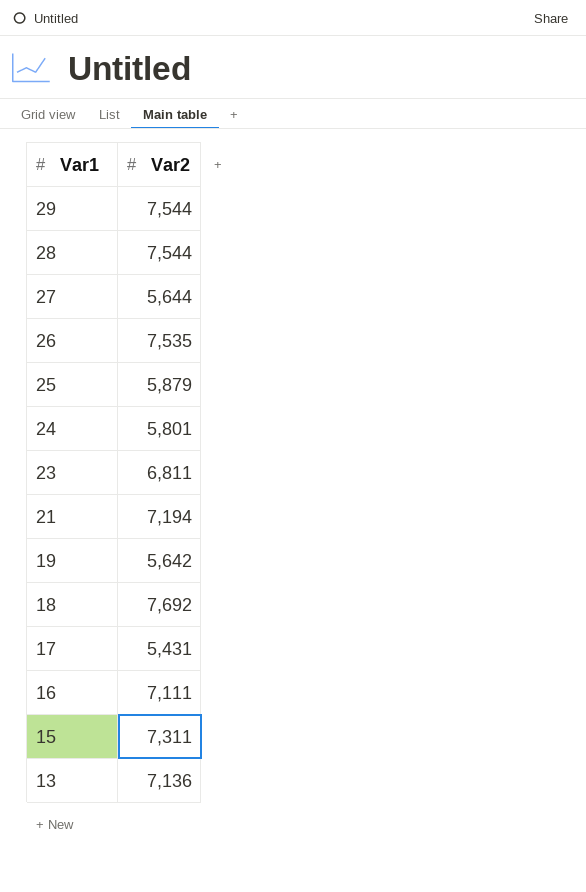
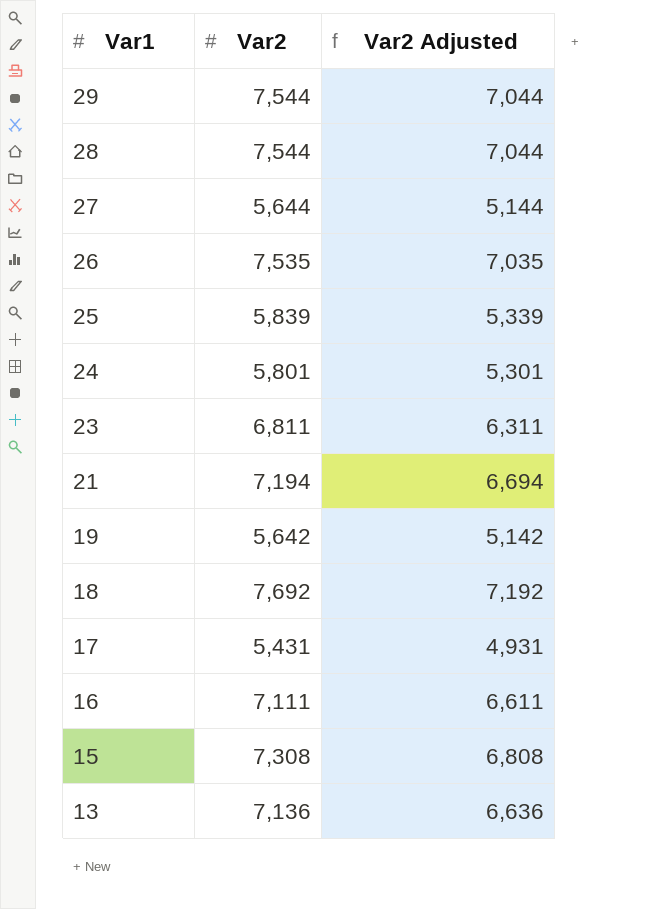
column Var2 Adjusted | formula: none -> [Var2] - 500
25 | Var2: 5,879 -> 5,839
15 | Var2: 7,311 -> 7,308

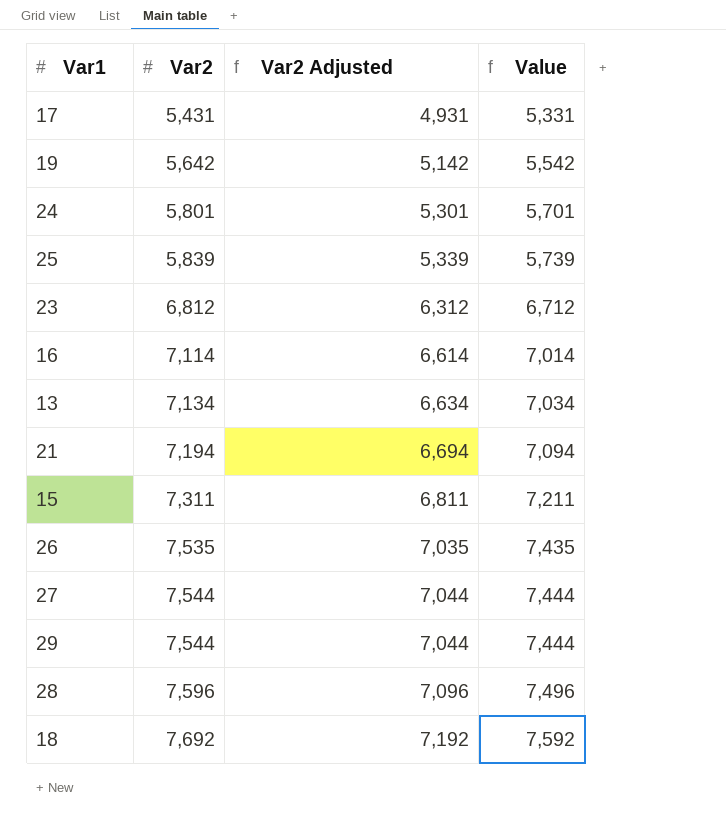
row order: Var1 descending -> Var2 ascending
column Value | formula: none -> [Var2] - 100
23 | Var2: 6,811 -> 6,812
23 | Var2 Adjusted: 6,311 -> 6,312
16 | Var2: 7,111 -> 7,114
16 | Var2 Adjusted: 6,611 -> 6,614
13 | Var2: 7,136 -> 7,134
13 | Var2 Adjusted: 6,636 -> 6,634
15 | Var2: 7,308 -> 7,311
15 | Var2 Adjusted: 6,808 -> 6,811
27 | Var2: 5,644 -> 7,544
27 | Var2 Adjusted: 5,144 -> 7,044
28 | Var2: 7,544 -> 7,596
28 | Var2 Adjusted: 7,044 -> 7,096

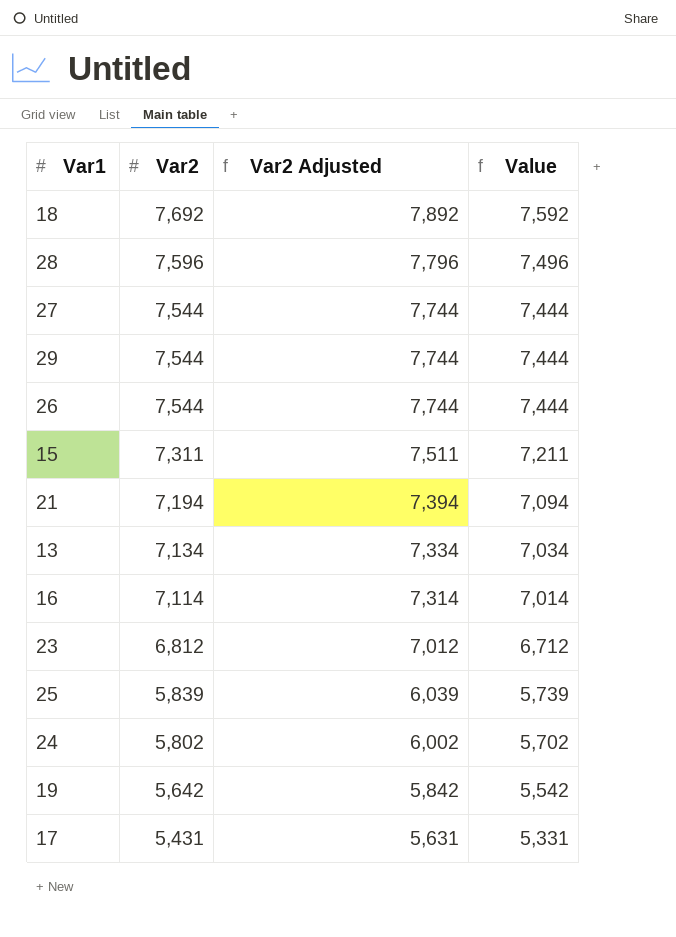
row order: Var2 ascending -> Var2 descending
column Var2 Adjusted | formula: [Var2] - 500 -> [Var2] + 200
26 | Var2: 7,535 -> 7,544
26 | Value: 7,435 -> 7,444
24 | Var2: 5,801 -> 5,802
24 | Value: 5,701 -> 5,702

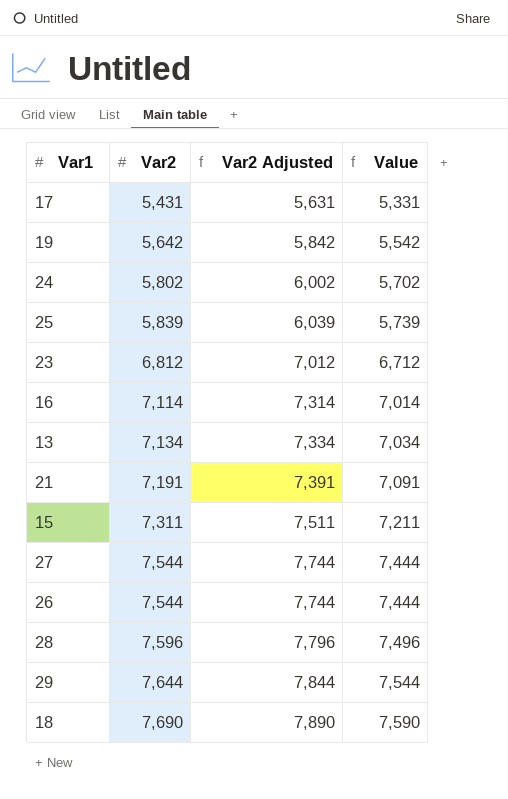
row order: Var2 descending -> Var2 ascending
21 | Var2: 7,194 -> 7,191
21 | Var2 Adjusted: 7,394 -> 7,391
21 | Value: 7,094 -> 7,091
29 | Var2: 7,544 -> 7,644
29 | Var2 Adjusted: 7,744 -> 7,844
29 | Value: 7,444 -> 7,544
18 | Var2: 7,692 -> 7,690
18 | Var2 Adjusted: 7,892 -> 7,890
18 | Value: 7,592 -> 7,590

